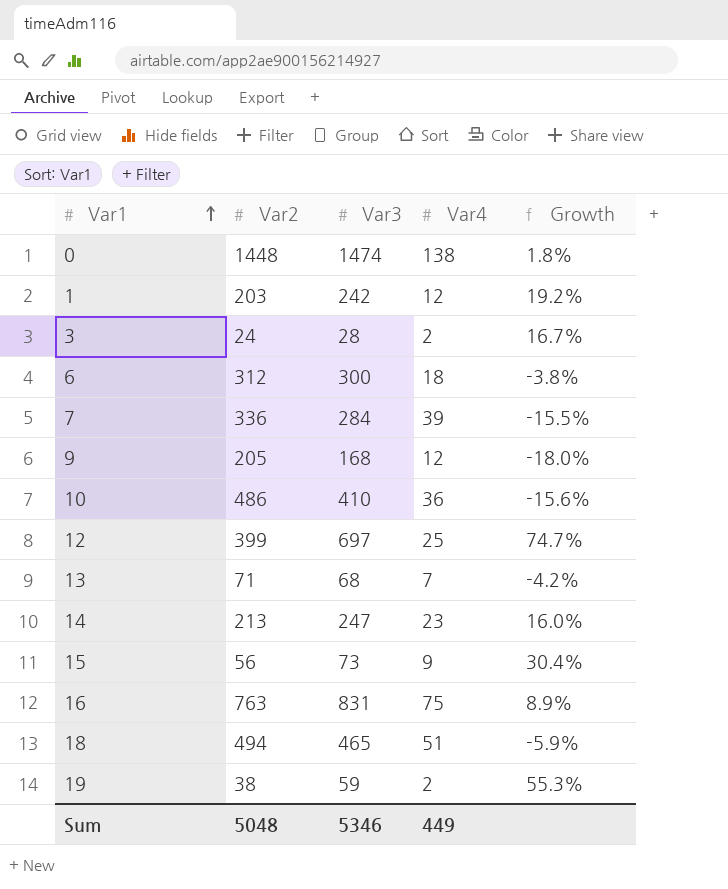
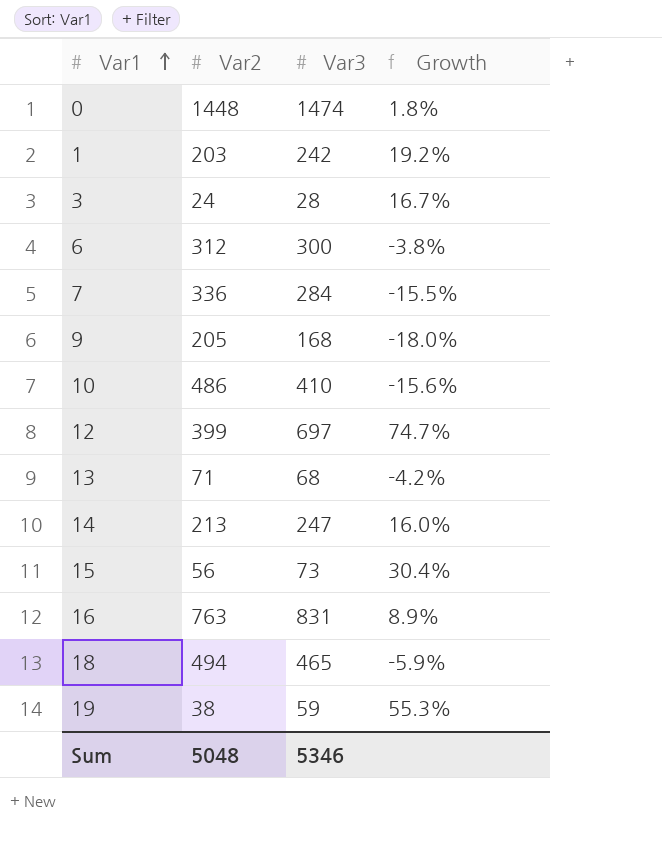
column Var4 | position: 4 -> none

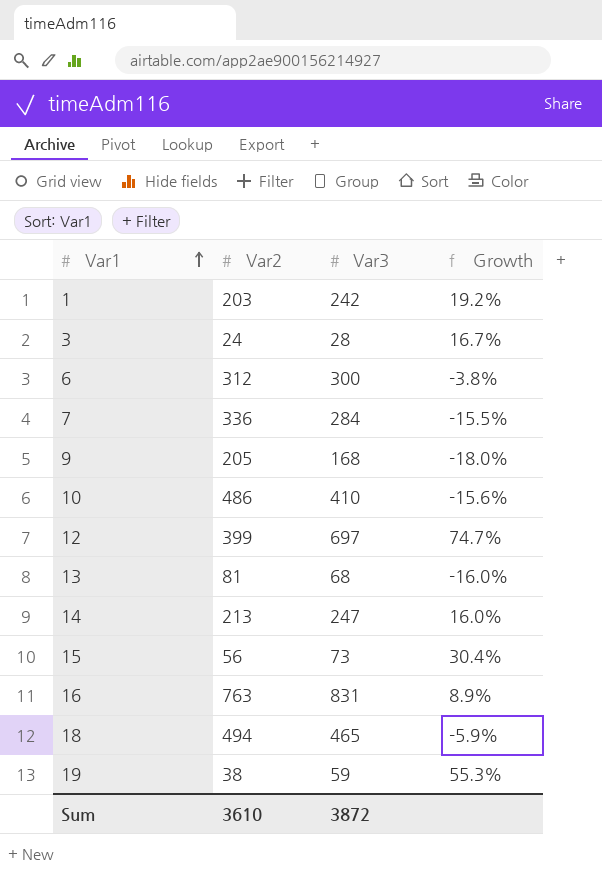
row 0: 1448 | 1474 | 1.8% -> none
13 | Var2: 71 -> 81
13 | Growth: -4.2% -> -16.0%
Sum | Var2: 5048 -> 3610
Sum | Var3: 5346 -> 3872

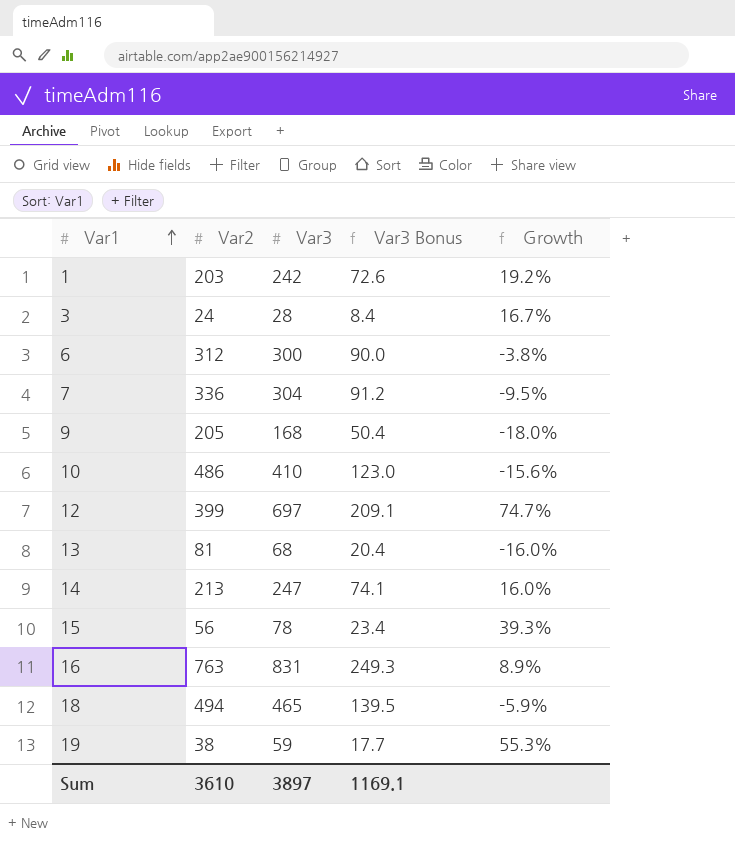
column Var3 Bonus | formula: none -> [Var3] * 0.3
7 | Var3: 284 -> 304
7 | Growth: -15.5% -> -9.5%
15 | Var3: 73 -> 78
15 | Growth: 30.4% -> 39.3%
Sum | Var3: 3872 -> 3897

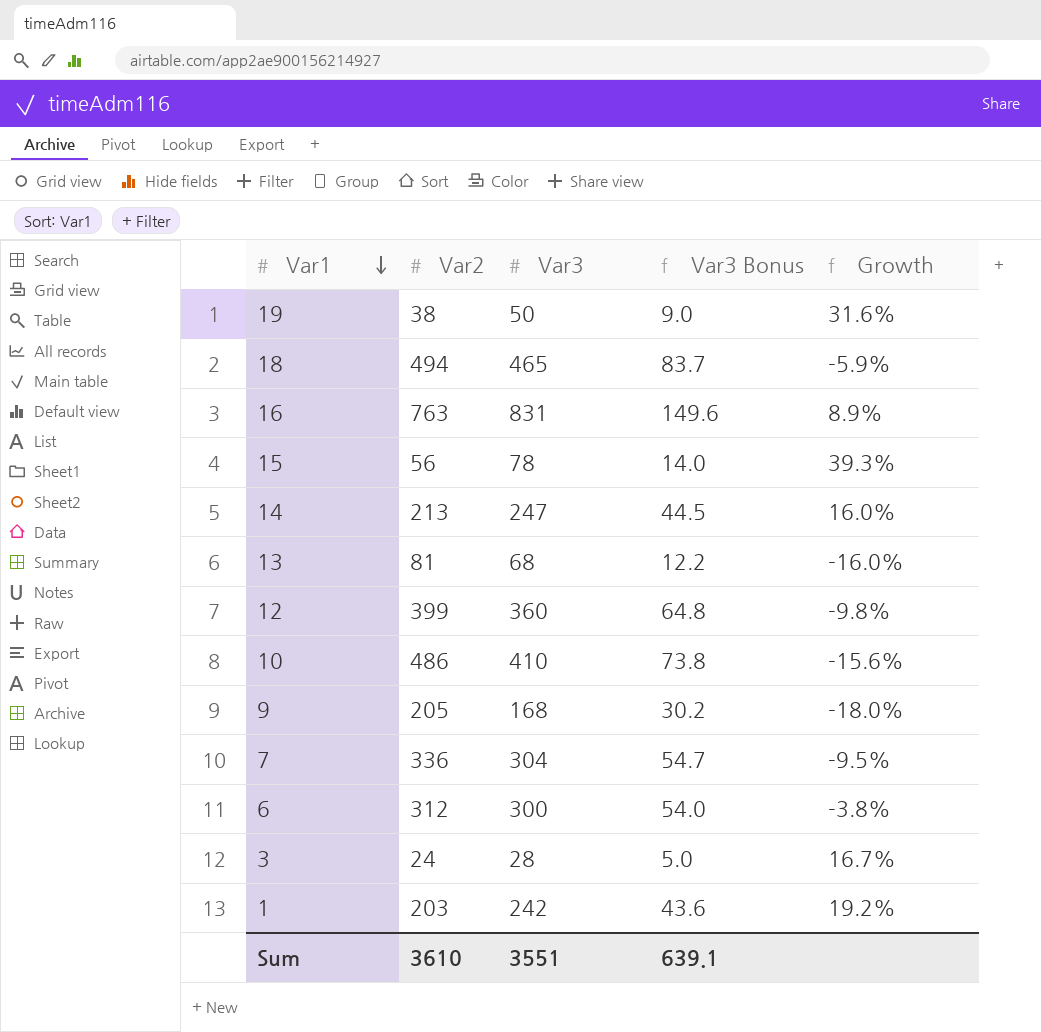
row order: Var1 ascending -> Var1 descending
column Var3 Bonus | formula: [Var3] * 0.3 -> [Var3] * 0.18
19 | Var3: 59 -> 50
19 | Growth: 55.3% -> 31.6%
12 | Var3: 697 -> 360
12 | Growth: 74.7% -> -9.8%
Sum | Var3: 3897 -> 3551
Sum | Var3 Bonus: 1169.1 -> 639.1

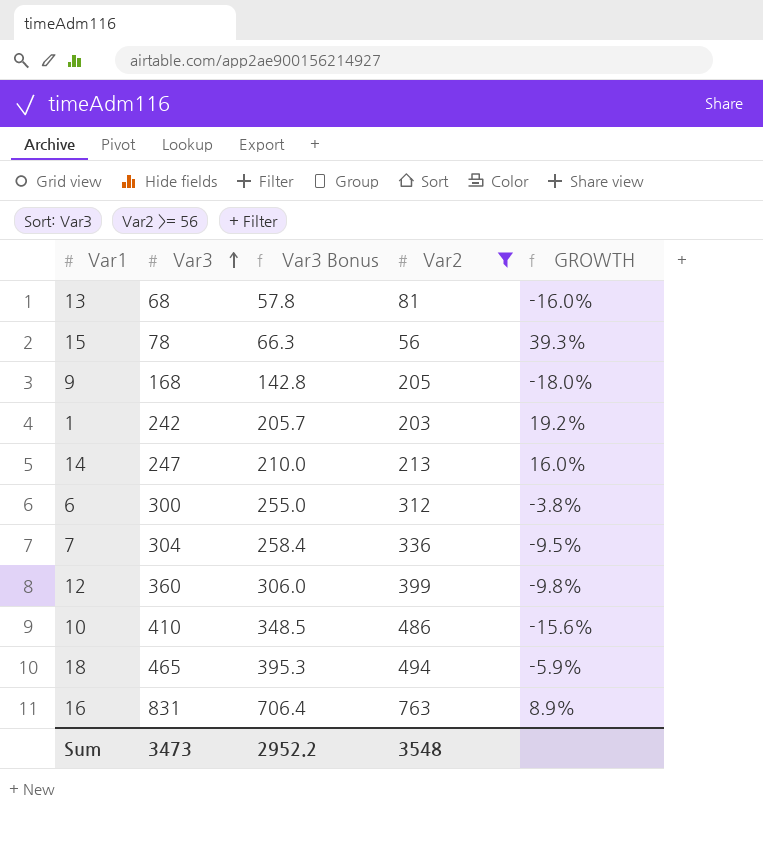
filter: none -> Var2 >= 56
row order: Var1 descending -> Var3 ascending
column Var3 Bonus | formula: [Var3] * 0.18 -> [Var3] * 0.85
column Var2 | position: 2 -> 4
column name: Growth -> GROWTH
Sum | Var3: 3551 -> 3473
Sum | Var3 Bonus: 639.1 -> 2952.2
Sum | Var2: 3610 -> 3548

